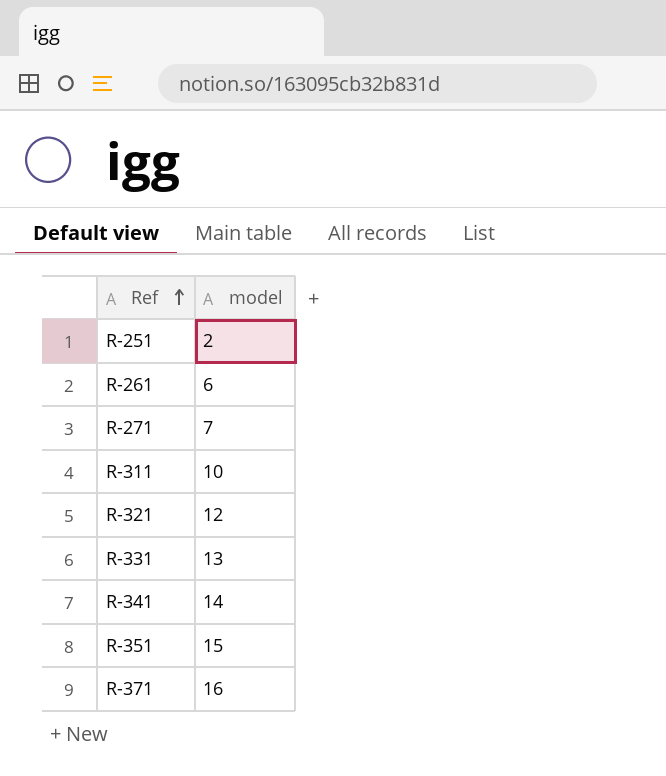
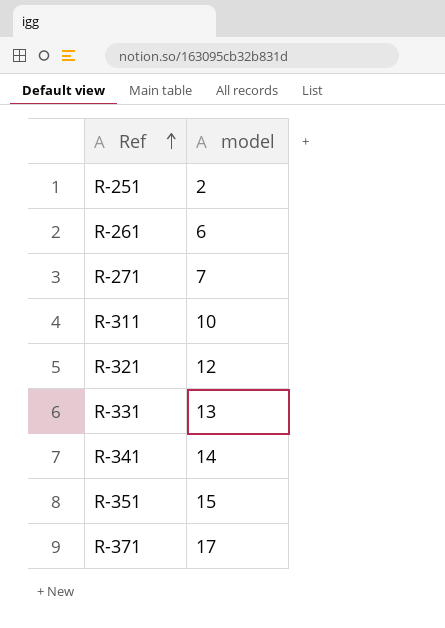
R-371 | model: 16 -> 17

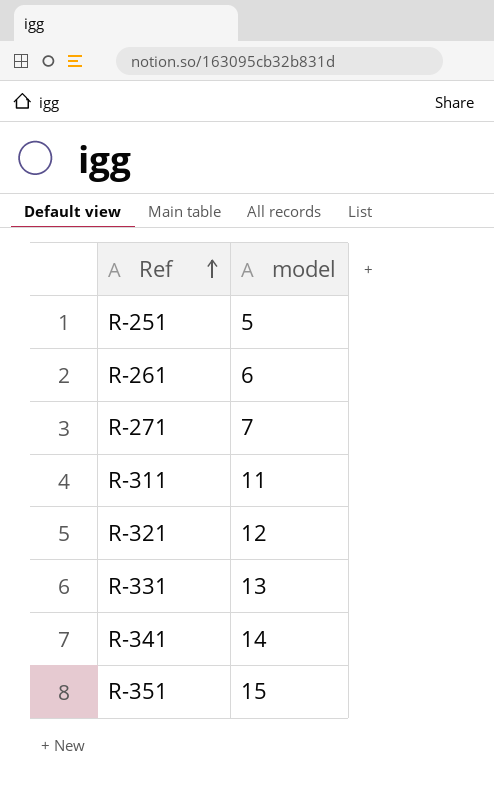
row R-371: 17 -> none
R-251 | model: 2 -> 5
R-311 | model: 10 -> 11

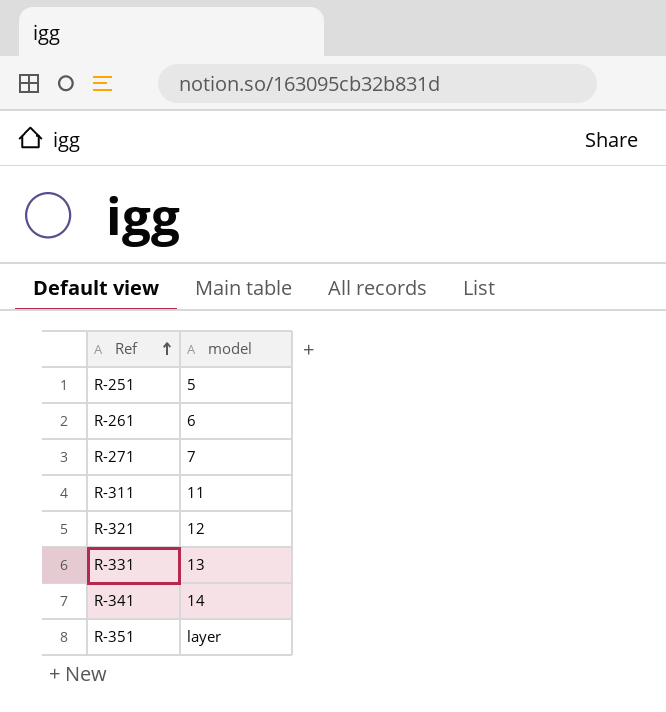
R-351 | model: 15 -> layer

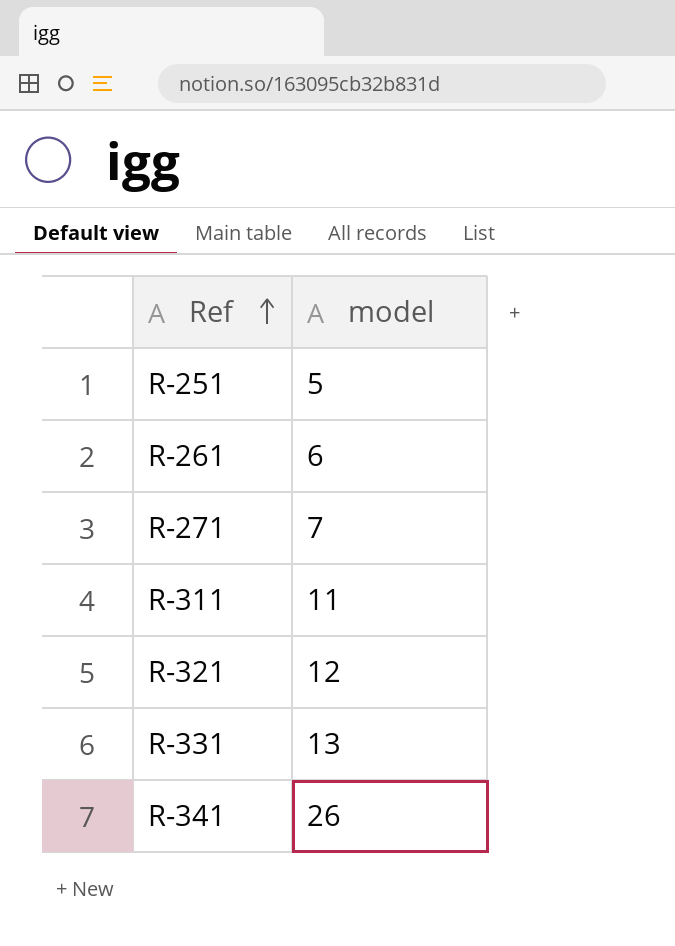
row R-351: layer -> none
R-341 | model: 14 -> 26

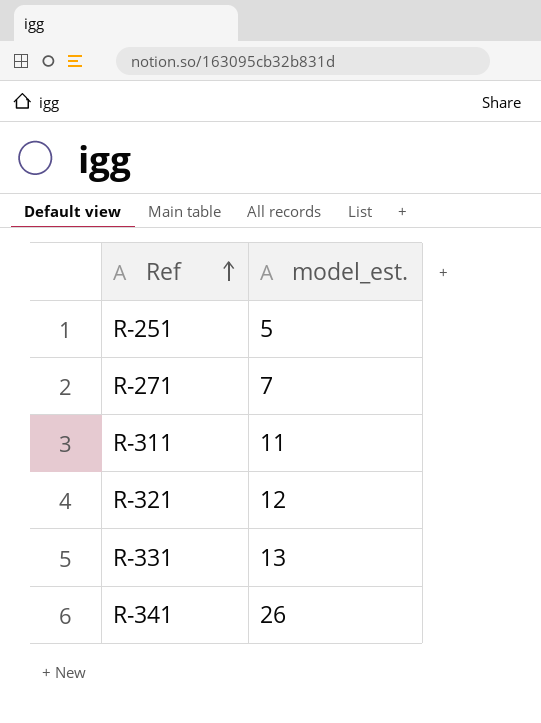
column name: model -> model_est.
row R-261: 6 -> none

